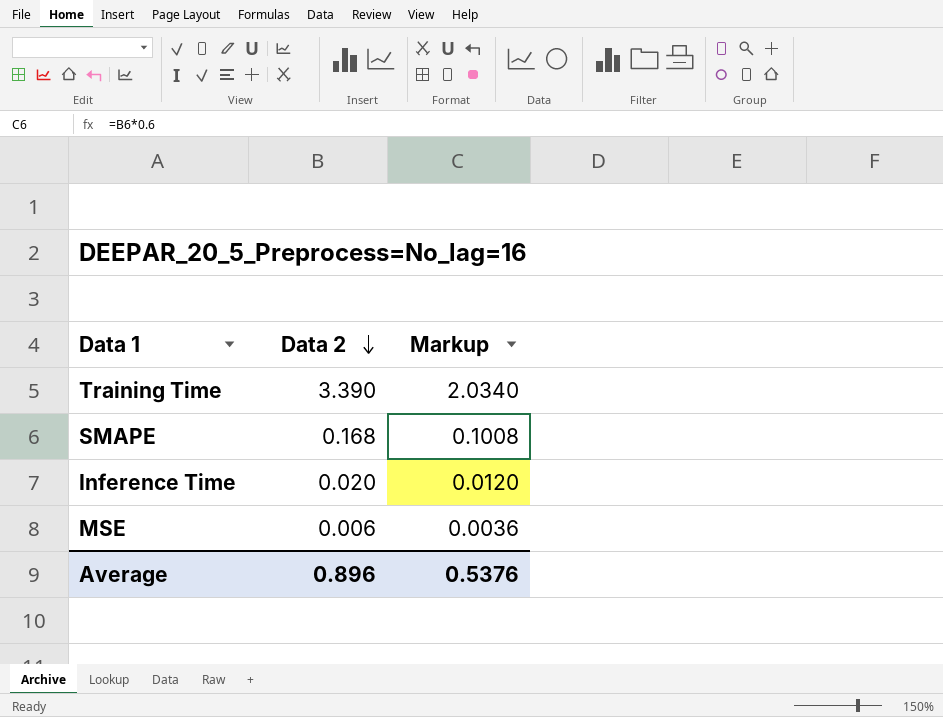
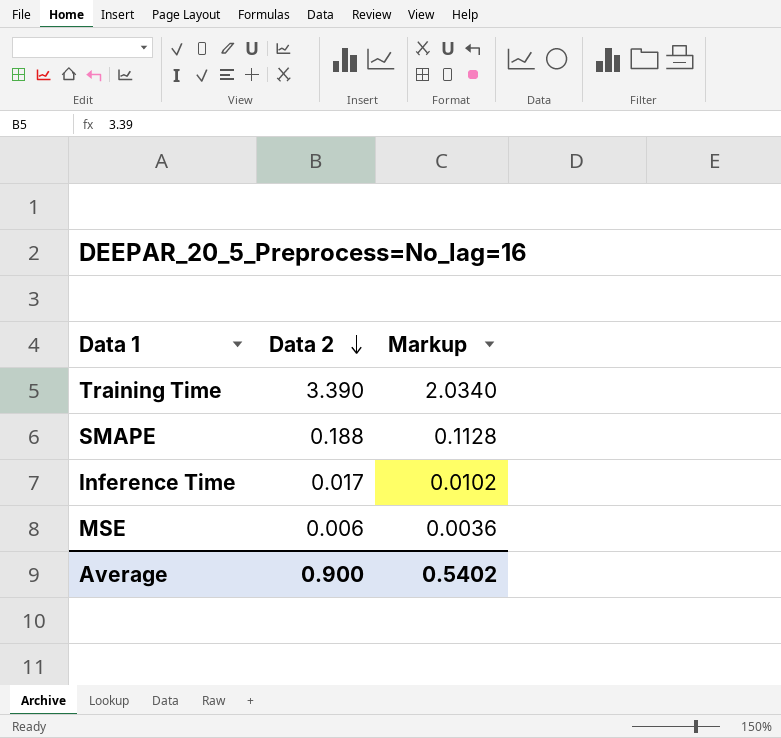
SMAPE | Data 2: 0.168 -> 0.188
SMAPE | Markup: 0.1008 -> 0.1128
Inference Time | Data 2: 0.020 -> 0.017
Inference Time | Markup: 0.0120 -> 0.0102
Average | Data 2: 0.896 -> 0.900
Average | Markup: 0.5376 -> 0.5402

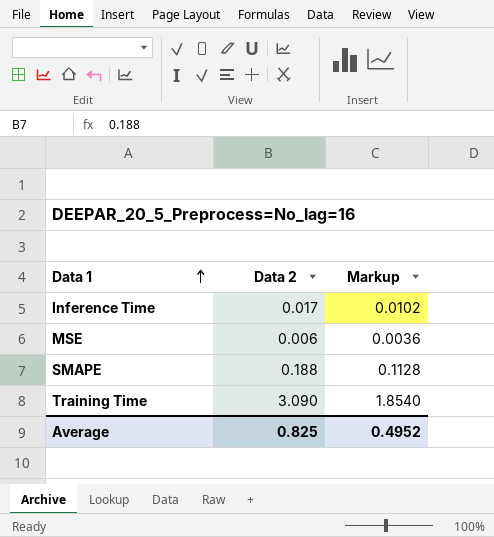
row order: Data 2 descending -> Data 1 ascending
Training Time | Data 2: 3.390 -> 3.090
Training Time | Markup: 2.0340 -> 1.8540
Average | Data 2: 0.900 -> 0.825
Average | Markup: 0.5402 -> 0.4952

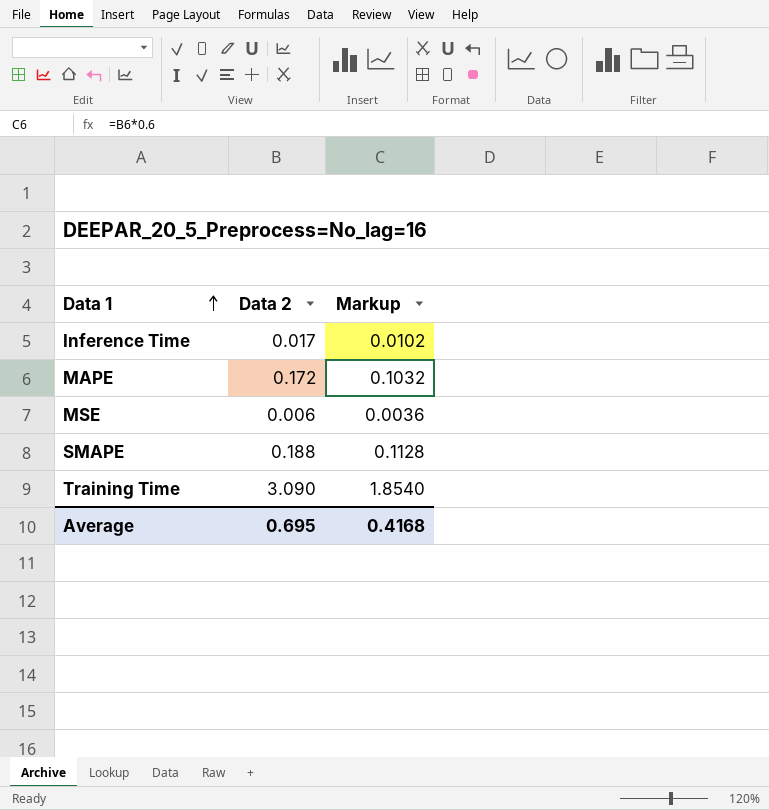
row MAPE: none -> 0.172 | 0.1032
Average | Data 2: 0.825 -> 0.695
Average | Markup: 0.4952 -> 0.4168

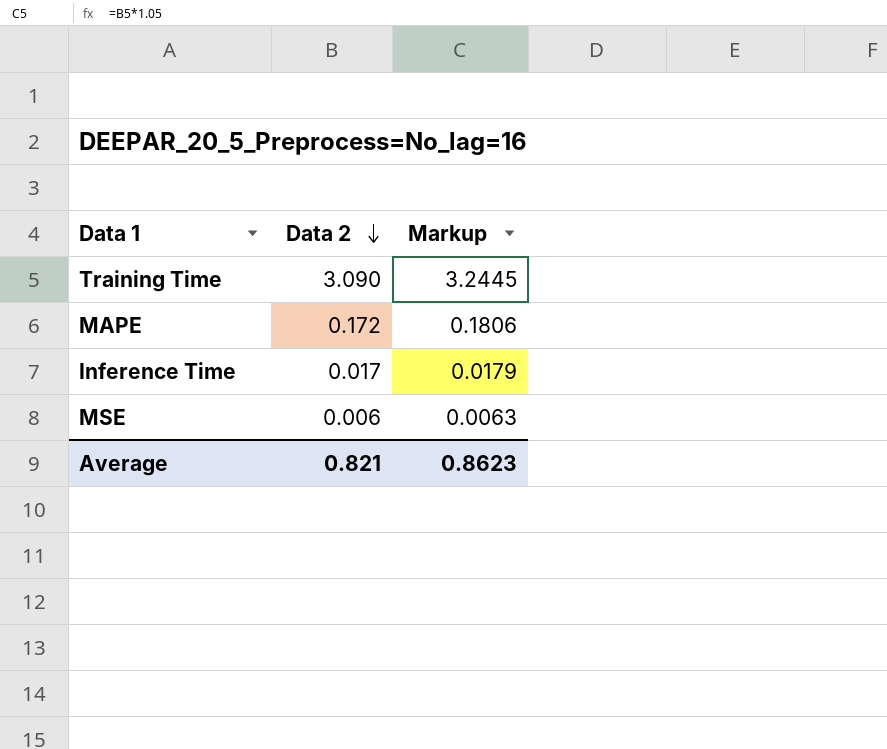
row order: Data 1 ascending -> Data 2 descending
column Markup | formula: [Data 2] * 0.6 -> [Data 2] * 1.05
row SMAPE: 0.188 | 0.1128 -> none
Average | Data 2: 0.695 -> 0.821
Average | Markup: 0.4168 -> 0.8623

